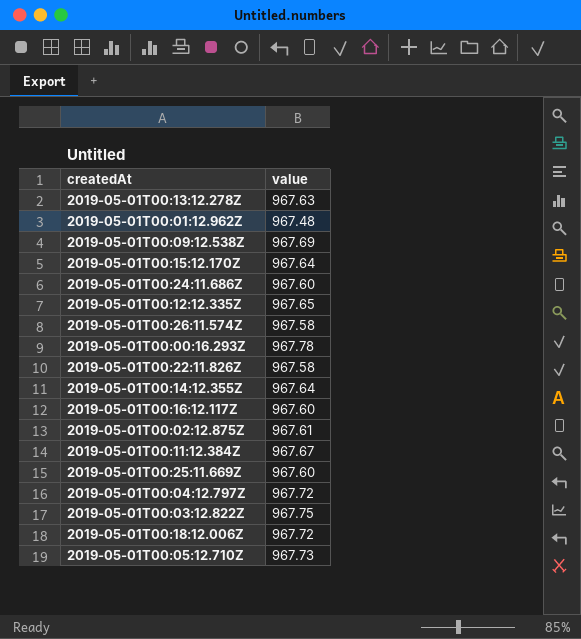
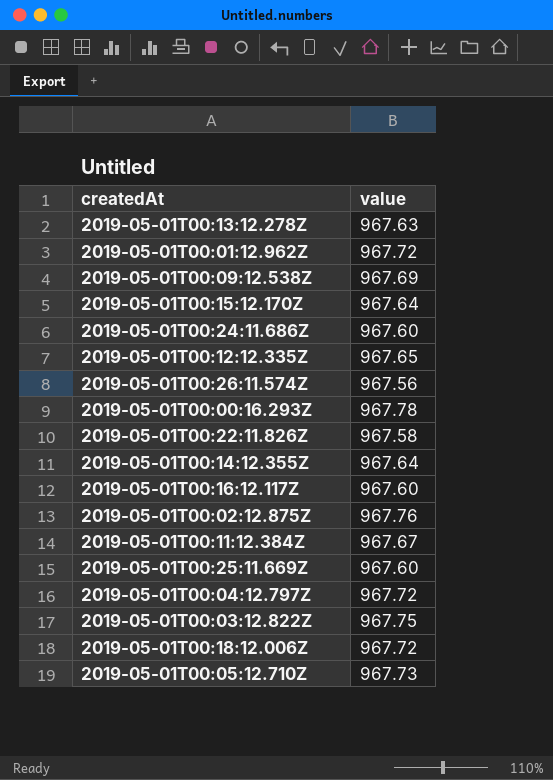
2019-05-01T00:01:12.962Z | value: 967.48 -> 967.72
2019-05-01T00:26:11.574Z | value: 967.58 -> 967.56
2019-05-01T00:02:12.875Z | value: 967.61 -> 967.76

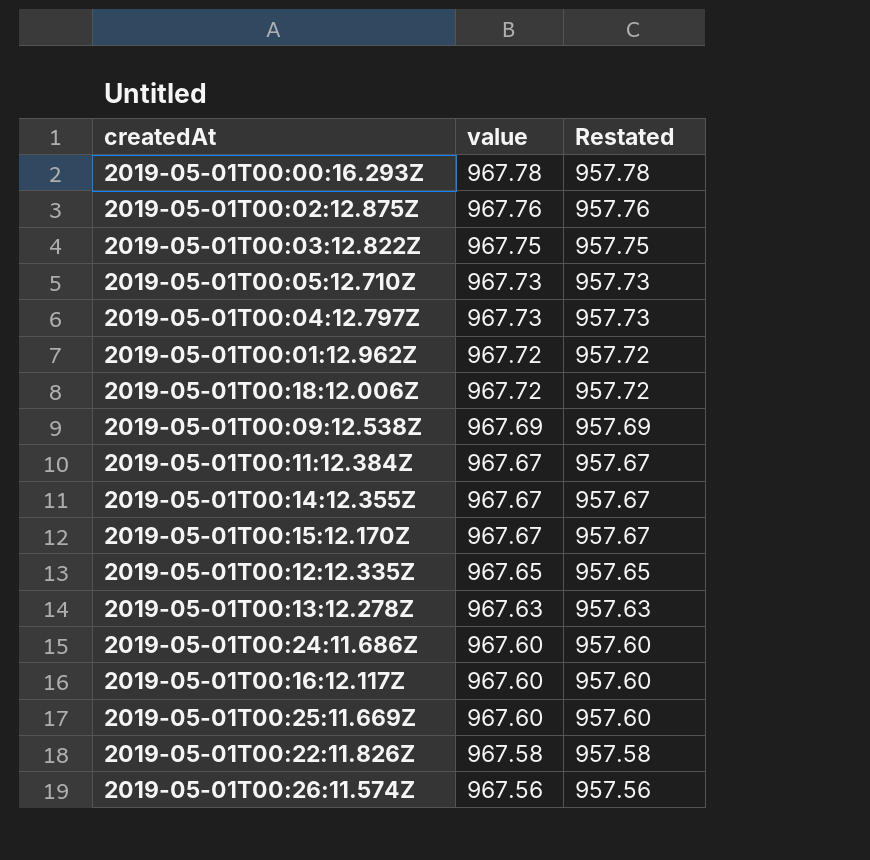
row order: none -> value descending
column Restated | formula: none -> [value] - 10
2019-05-01T00:04:12.797Z | value: 967.72 -> 967.73
2019-05-01T00:14:12.355Z | value: 967.64 -> 967.67
2019-05-01T00:15:12.170Z | value: 967.64 -> 967.67

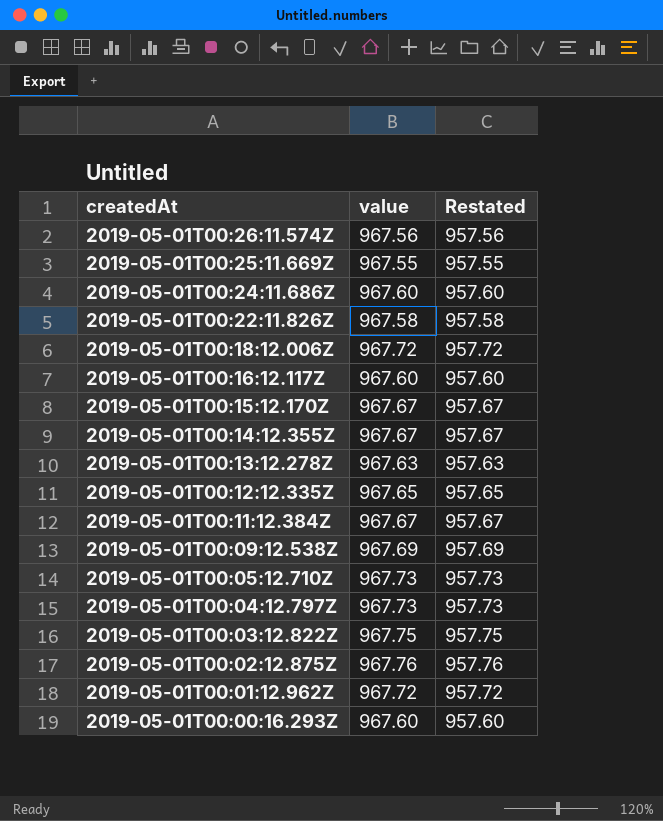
row order: value descending -> createdAt descending
2019-05-01T00:25:11.669Z | value: 967.60 -> 967.55
2019-05-01T00:25:11.669Z | Restated: 957.60 -> 957.55
2019-05-01T00:00:16.293Z | value: 967.78 -> 967.60
2019-05-01T00:00:16.293Z | Restated: 957.78 -> 957.60

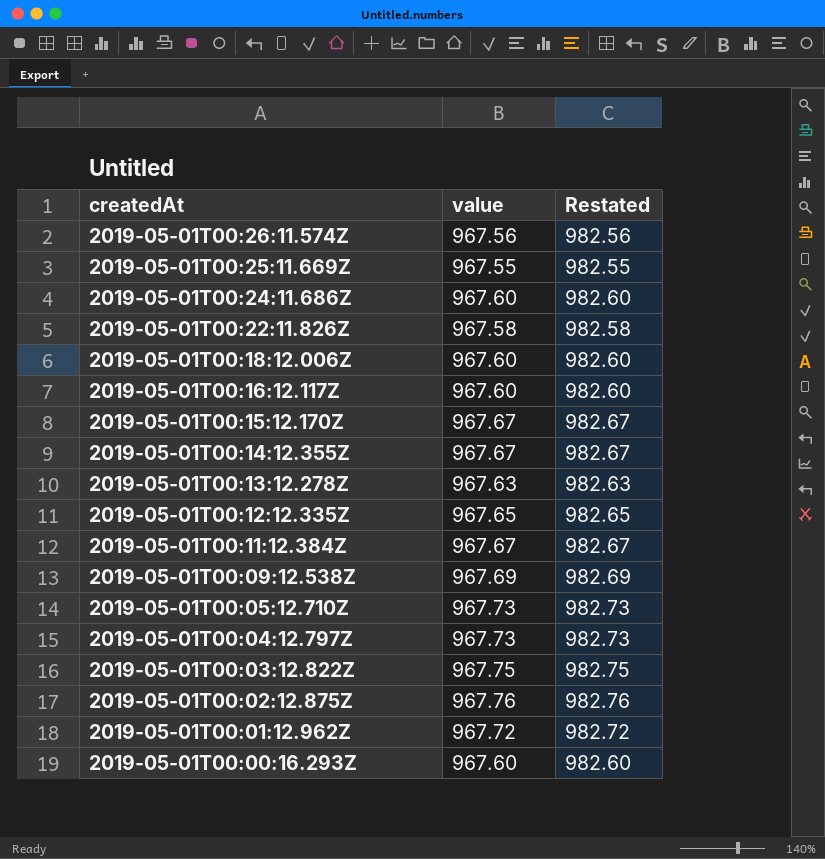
column Restated | formula: [value] - 10 -> [value] + 15
2019-05-01T00:18:12.006Z | value: 967.72 -> 967.60

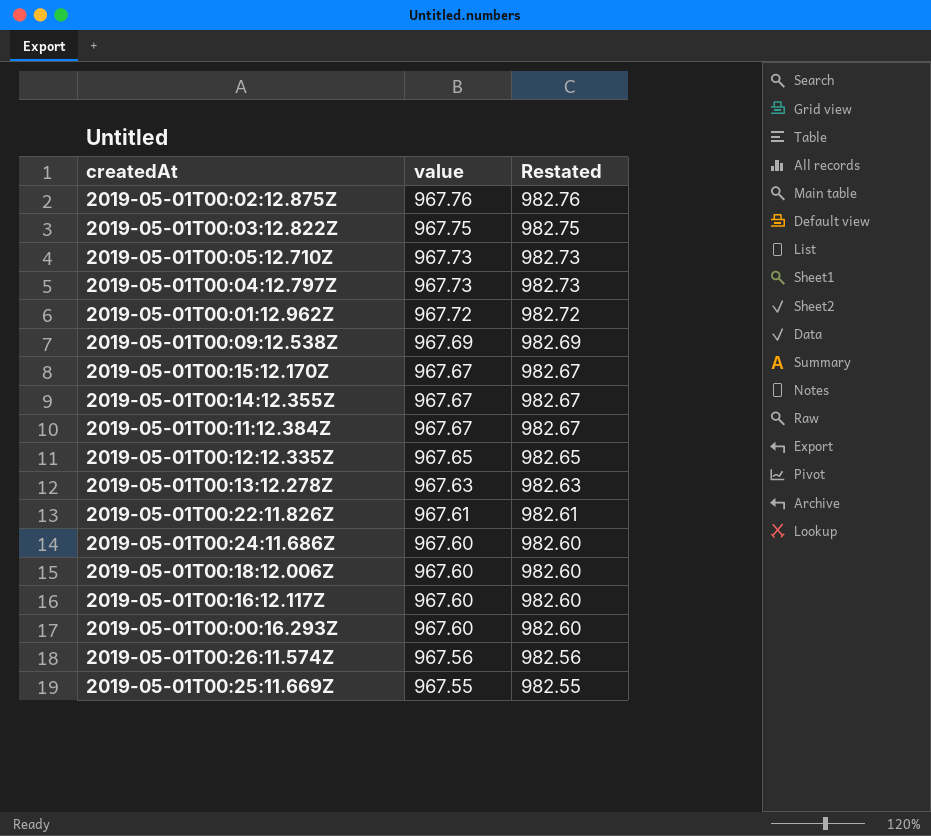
row order: createdAt descending -> value descending
2019-05-01T00:22:11.826Z | value: 967.58 -> 967.61
2019-05-01T00:22:11.826Z | Restated: 982.58 -> 982.61

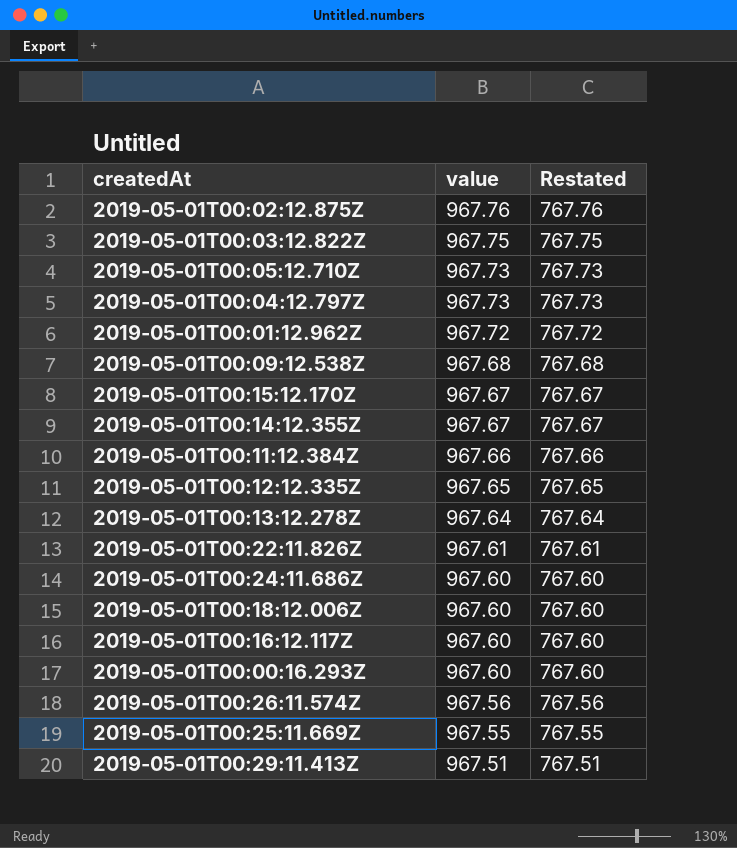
column Restated | formula: [value] + 15 -> [value] - 200
2019-05-01T00:09:12.538Z | value: 967.69 -> 967.68
2019-05-01T00:11:12.384Z | value: 967.67 -> 967.66
2019-05-01T00:13:12.278Z | value: 967.63 -> 967.64
row 2019-05-01T00:29:11.413Z: none -> 967.51 | 767.51

